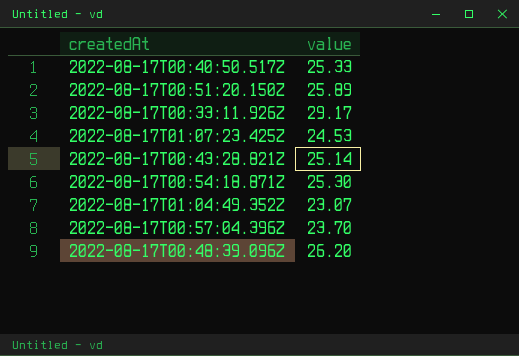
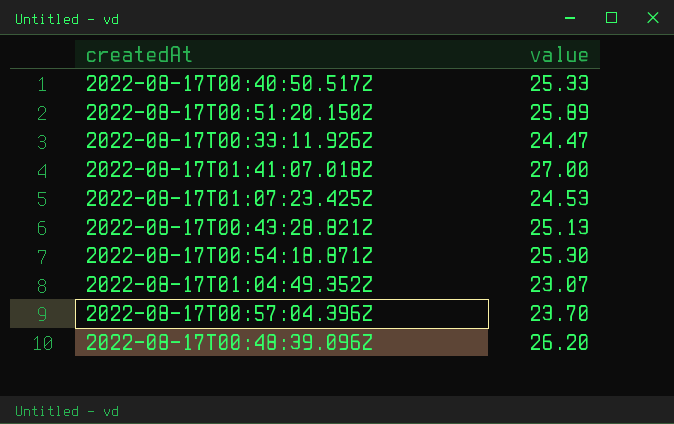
2022-08-17T00:33:11.926Z | value: 29.17 -> 24.47
row 2022-08-17T01:41:07.018Z: none -> 27.00
2022-08-17T00:43:28.821Z | value: 25.14 -> 25.13

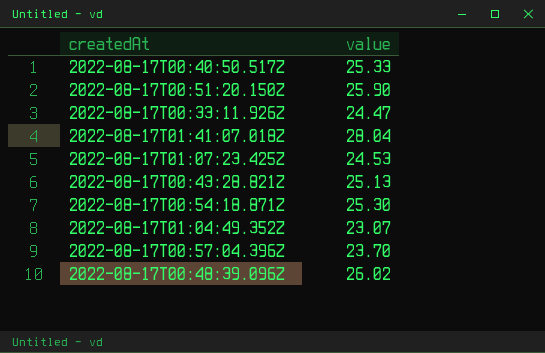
2022-08-17T00:51:20.150Z | value: 25.89 -> 25.90
2022-08-17T01:41:07.018Z | value: 27.00 -> 28.04
2022-08-17T00:48:39.096Z | value: 26.20 -> 26.02

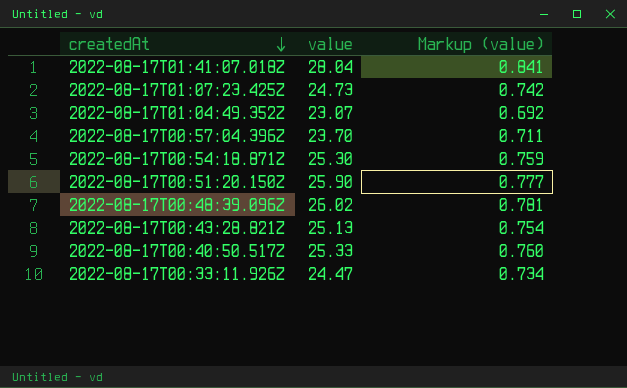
row order: none -> createdAt descending
column Markup (value) | formula: none -> [value] * 0.03
2022-08-17T01:07:23.425Z | value: 24.53 -> 24.73

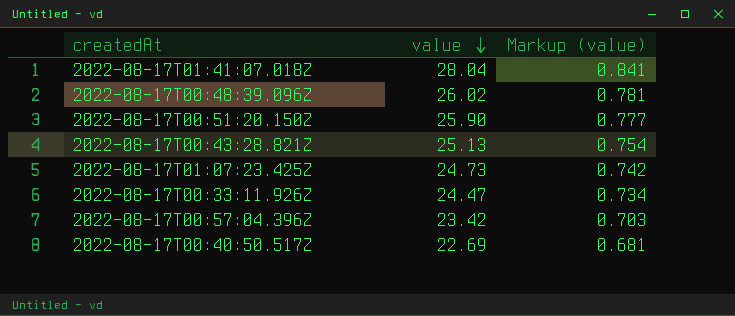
row order: createdAt descending -> value descending
row 2022-08-17T01:04:49.352Z: 23.07 | 0.692 -> none
row 2022-08-17T00:54:18.871Z: 25.30 | 0.759 -> none
2022-08-17T00:57:04.396Z | value: 23.70 -> 23.42
2022-08-17T00:57:04.396Z | Markup (value): 0.711 -> 0.703
2022-08-17T00:40:50.517Z | value: 25.33 -> 22.69
2022-08-17T00:40:50.517Z | Markup (value): 0.760 -> 0.681

